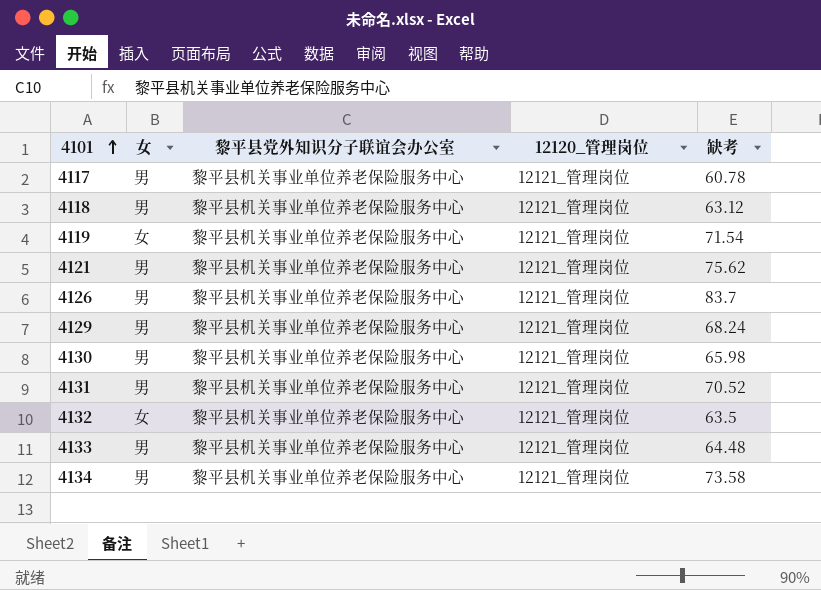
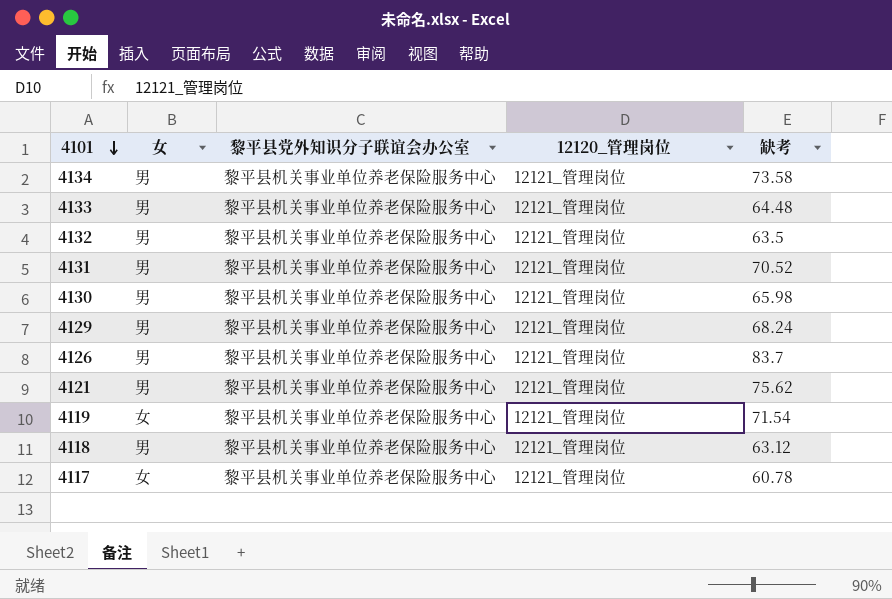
row order: 4101 ascending -> 4101 descending
4132 | 女: 女 -> 男
4117 | 女: 男 -> 女

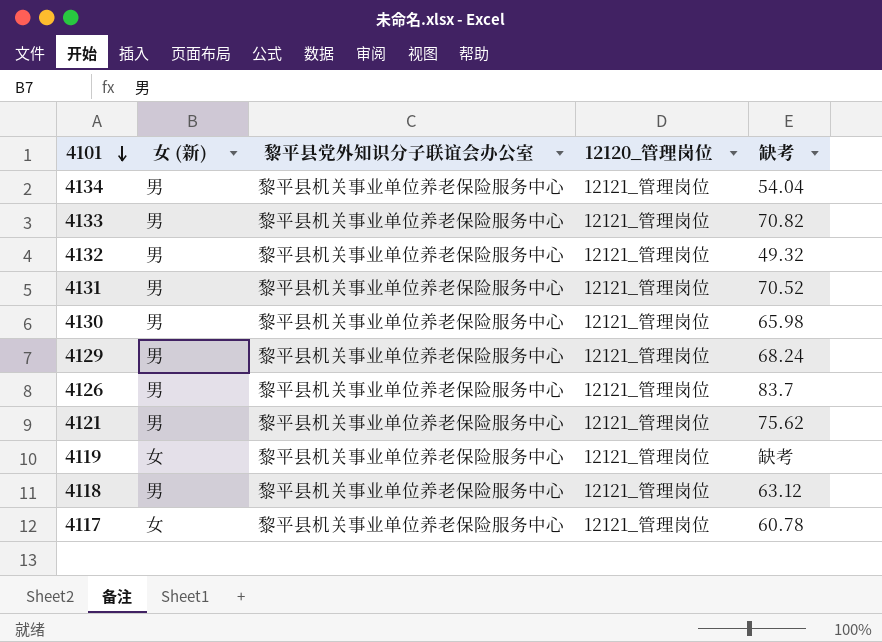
column name: 女 -> 女 (新)
4134 | 缺考: 73.58 -> 54.04
4133 | 缺考: 64.48 -> 70.82
4132 | 缺考: 63.5 -> 49.32
4119 | 缺考: 71.54 -> 缺考

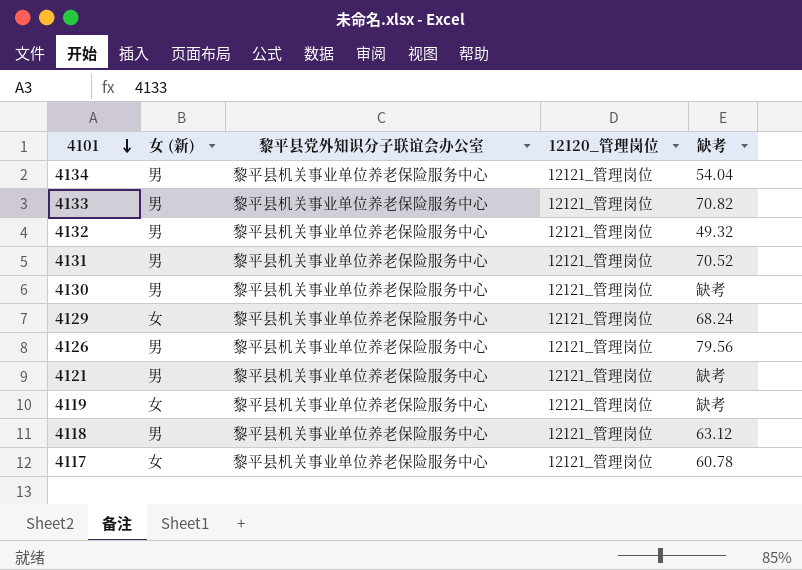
4130 | 缺考: 65.98 -> 缺考
4129 | 女 (新): 男 -> 女
4126 | 缺考: 83.7 -> 79.56
4121 | 缺考: 75.62 -> 缺考

